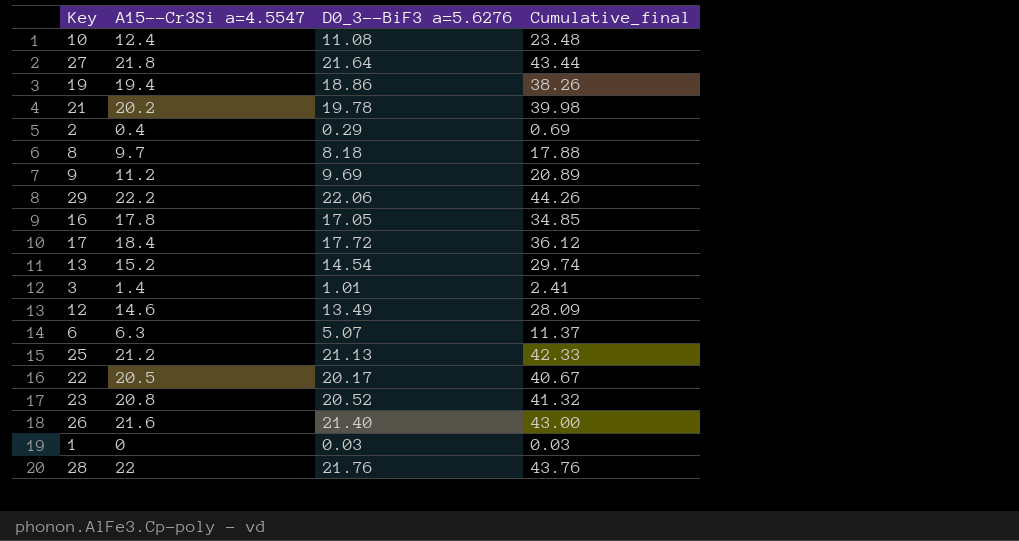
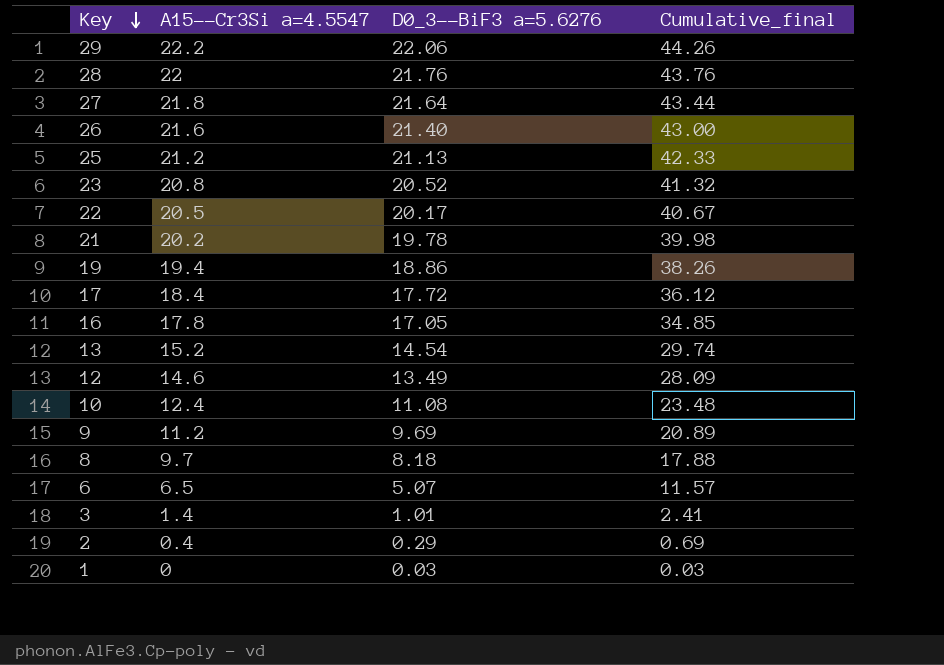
row order: none -> Key descending
6 | A15--Cr3Si a=4.5547: 6.3 -> 6.5
6 | Cumulative_final: 11.37 -> 11.57

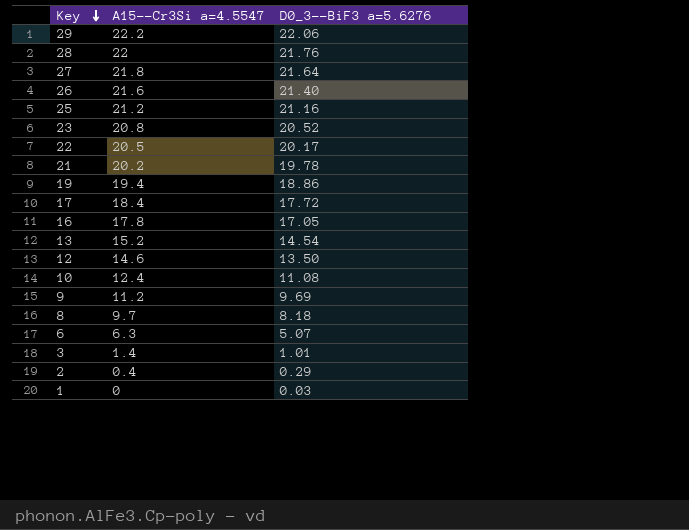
column Cumulative_final | formula: [A15--Cr3Si a=4.5547] + [D0_3--BiF3 a=5.6276] -> none
25 | D0_3--BiF3 a=5.6276: 21.13 -> 21.16
12 | D0_3--BiF3 a=5.6276: 13.49 -> 13.50
6 | A15--Cr3Si a=4.5547: 6.5 -> 6.3

